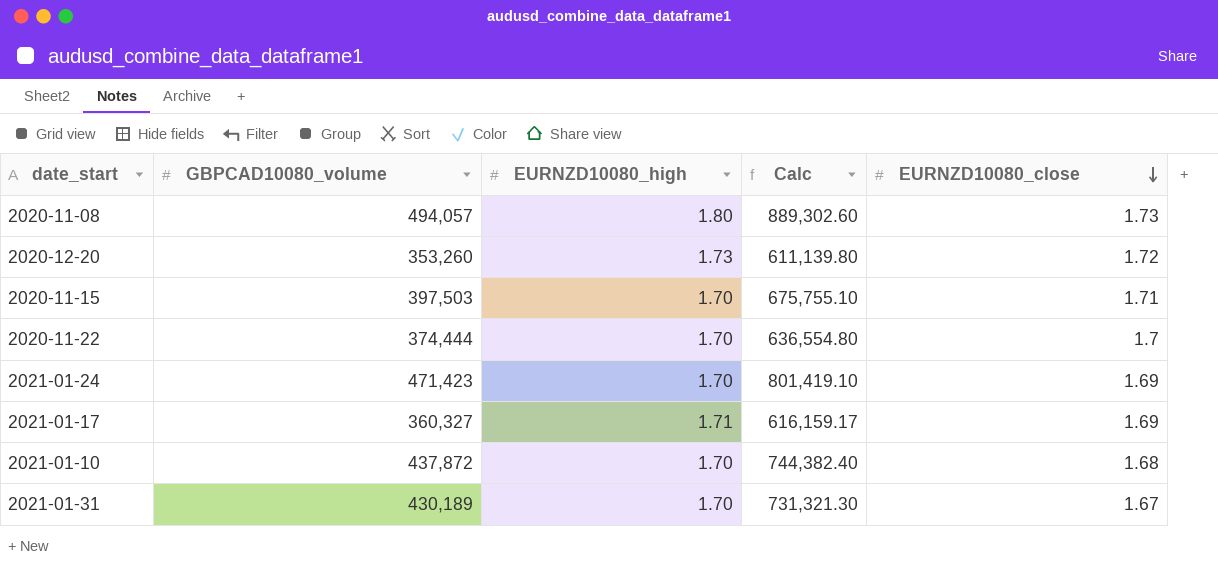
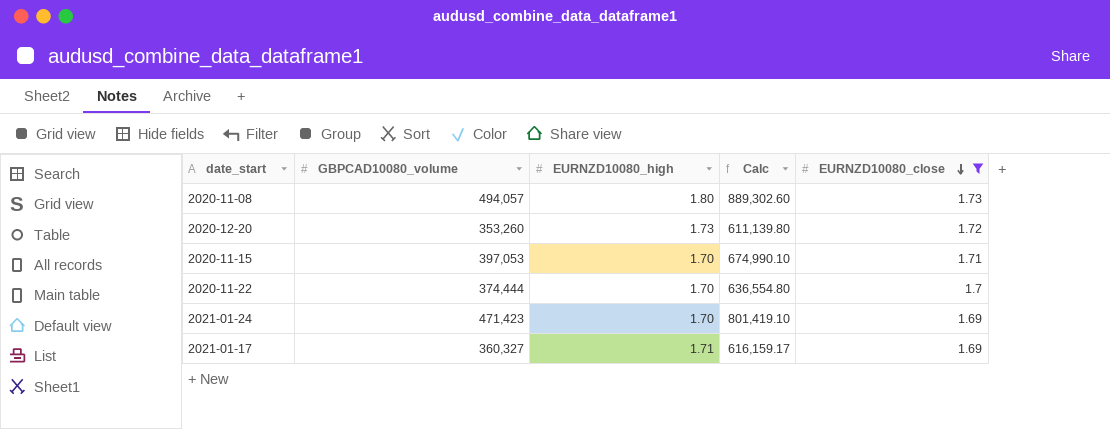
filter: none -> EURNZD10080_close >= 1.69
2020-11-15 | GBPCAD10080_volume: 397,503 -> 397,053
2020-11-15 | Calc: 675,755.10 -> 674,990.10

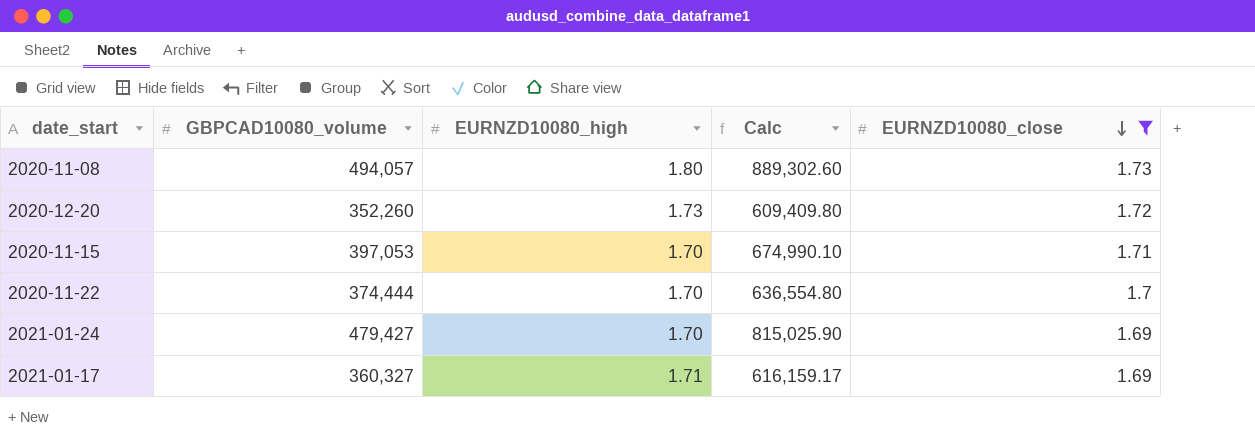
2020-12-20 | GBPCAD10080_volume: 353,260 -> 352,260
2020-12-20 | Calc: 611,139.80 -> 609,409.80
2021-01-24 | GBPCAD10080_volume: 471,423 -> 479,427
2021-01-24 | Calc: 801,419.10 -> 815,025.90

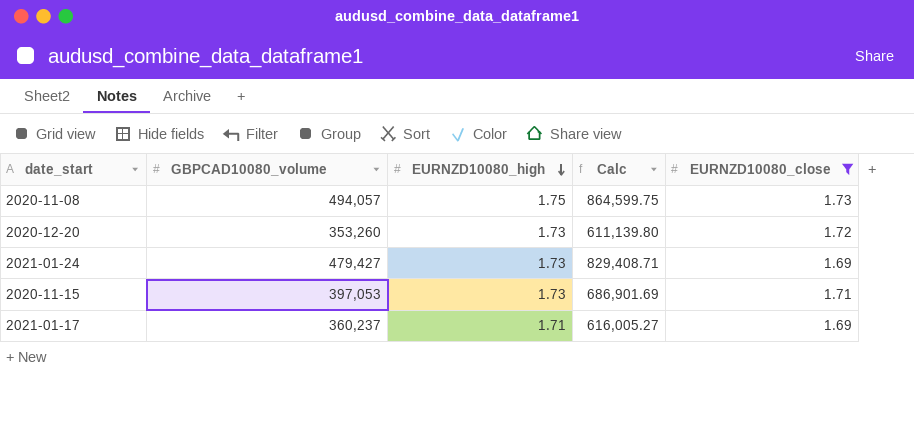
row order: EURNZD10080_close descending -> EURNZD10080_high descending
row 2020-11-22: 374,444 | 1.70 | 636,554.80 | 1.7 -> none
2020-11-08 | EURNZD10080_high: 1.80 -> 1.75
2020-11-08 | Calc: 889,302.60 -> 864,599.75
2020-12-20 | GBPCAD10080_volume: 352,260 -> 353,260
2020-12-20 | Calc: 609,409.80 -> 611,139.80
2021-01-24 | EURNZD10080_high: 1.70 -> 1.73
2021-01-24 | Calc: 815,025.90 -> 829,408.71
2020-11-15 | EURNZD10080_high: 1.70 -> 1.73
2020-11-15 | Calc: 674,990.10 -> 686,901.69
2021-01-17 | GBPCAD10080_volume: 360,327 -> 360,237
2021-01-17 | Calc: 616,159.17 -> 616,005.27

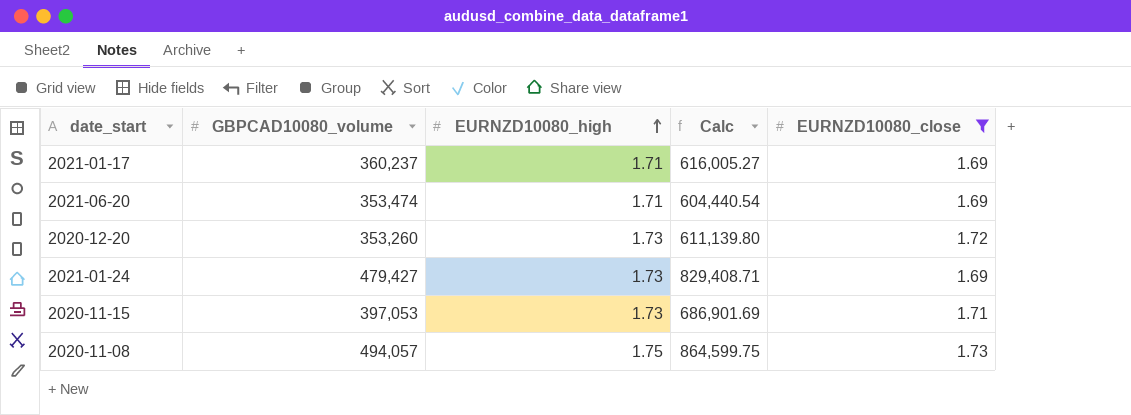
row order: EURNZD10080_high descending -> EURNZD10080_high ascending
row 2021-06-20: none -> 353,474 | 1.71 | 604,440.54 | 1.69

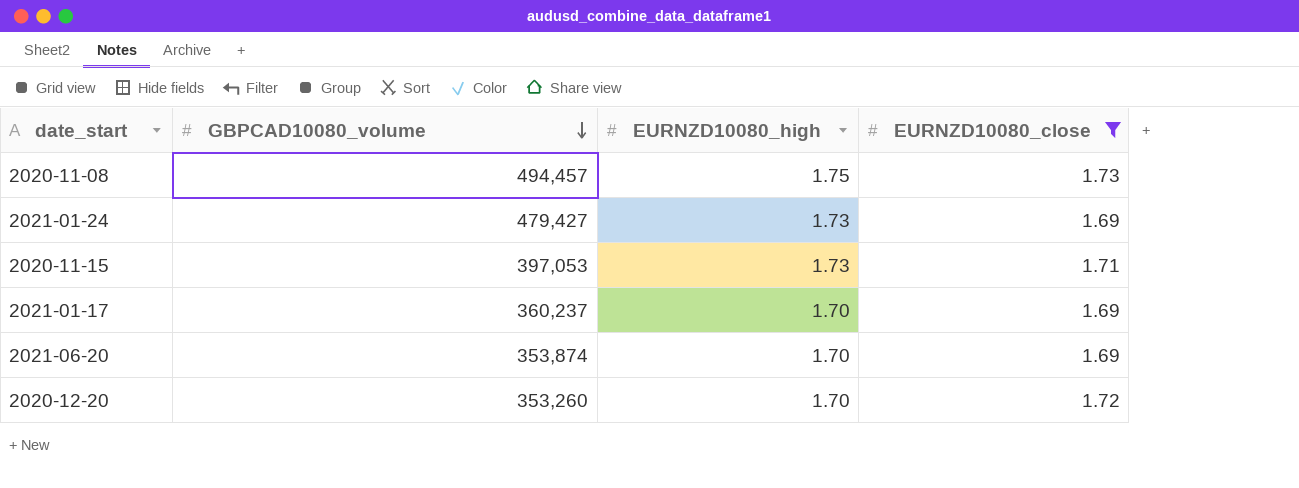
row order: EURNZD10080_high ascending -> GBPCAD10080_volume descending
column Calc | formula: [GBPCAD10080_volume] * [EURNZD10080_high] -> none
2020-11-08 | GBPCAD10080_volume: 494,057 -> 494,457
2021-01-17 | EURNZD10080_high: 1.71 -> 1.70
2021-06-20 | GBPCAD10080_volume: 353,474 -> 353,874
2021-06-20 | EURNZD10080_high: 1.71 -> 1.70
2020-12-20 | EURNZD10080_high: 1.73 -> 1.70

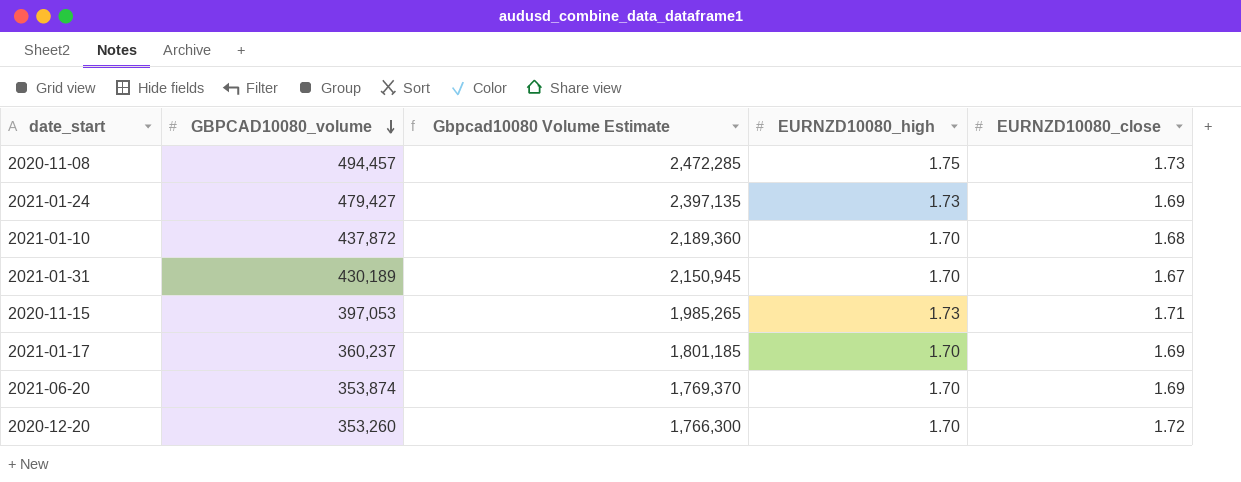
filter: EURNZD10080_close >= 1.69 -> none
column Gbpcad10080 Volume Estimate | formula: none -> [GBPCAD10080_volume] * 5

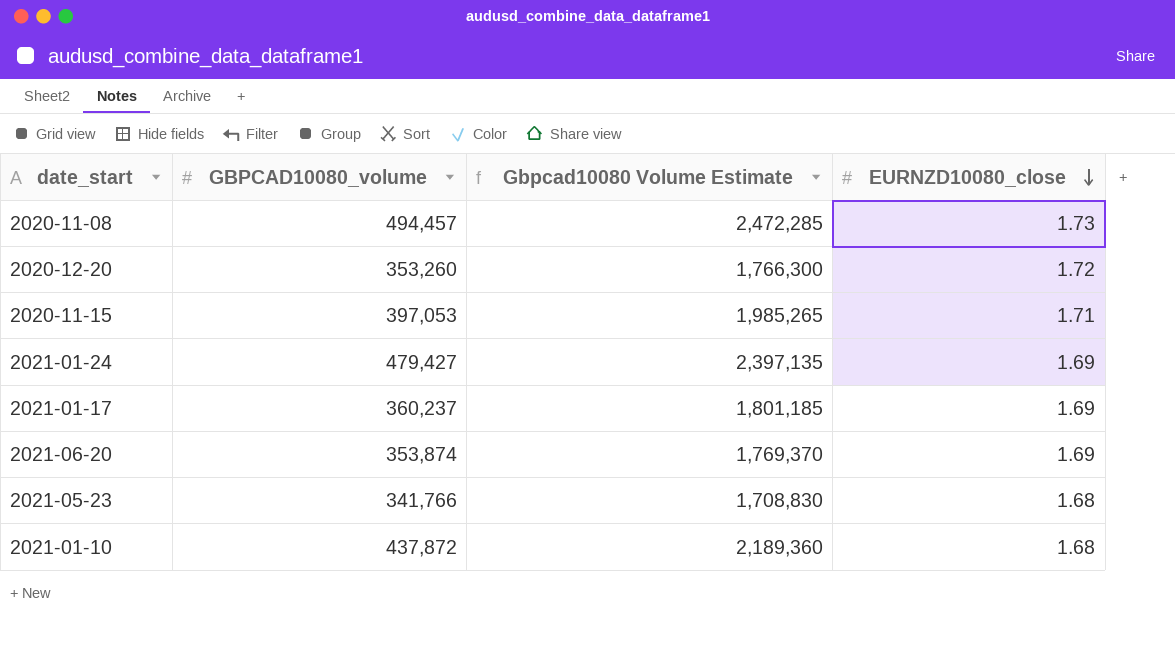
row order: GBPCAD10080_volume descending -> EURNZD10080_close descending
column EURNZD10080_high | position: 4 -> none
row 2021-01-31: 430,189 | 2,150,945 | 1.70 | 1.67 -> none
row 2021-05-23: none -> 341,766 | 1,708,830 | 1.68

